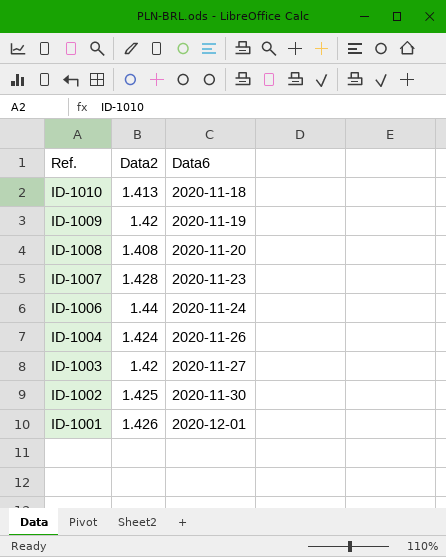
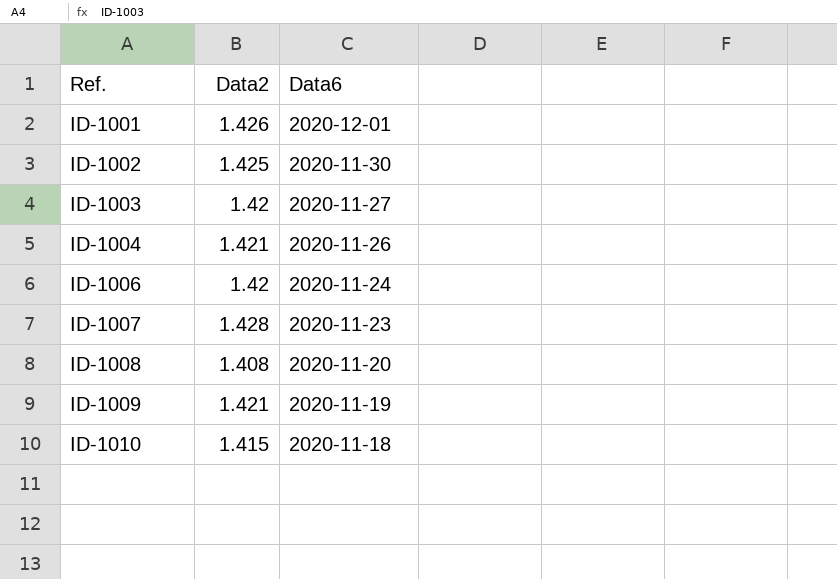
row order: Ref. descending -> Ref. ascending
ID-1004 | Data2: 1.424 -> 1.421
ID-1006 | Data2: 1.44 -> 1.42
ID-1009 | Data2: 1.42 -> 1.421
ID-1010 | Data2: 1.413 -> 1.415

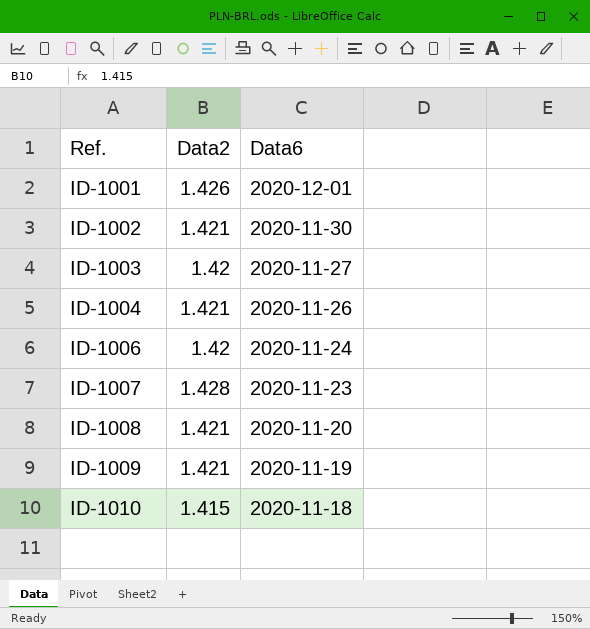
ID-1002 | Data2: 1.425 -> 1.421
ID-1008 | Data2: 1.408 -> 1.421

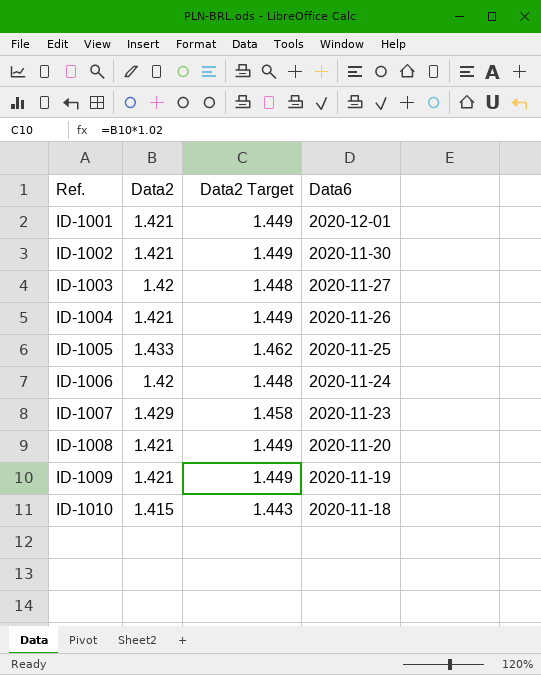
column Data2 Target | formula: none -> [Data2] * 1.02
ID-1001 | Data2: 1.426 -> 1.421
row ID-1005: none -> 1.433 | 1.462 | 2020-11-25
ID-1007 | Data2: 1.428 -> 1.429

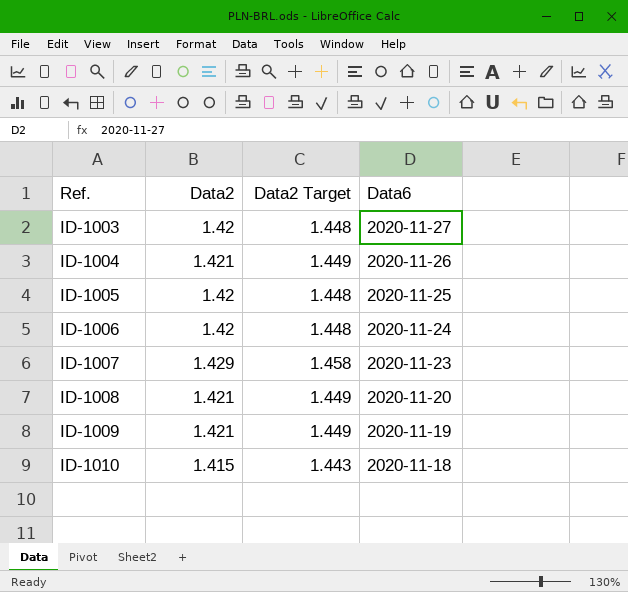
row ID-1001: 1.421 | 1.449 | 2020-12-01 -> none
row ID-1002: 1.421 | 1.449 | 2020-11-30 -> none
ID-1005 | Data2: 1.433 -> 1.42
ID-1005 | Data2 Target: 1.462 -> 1.448

